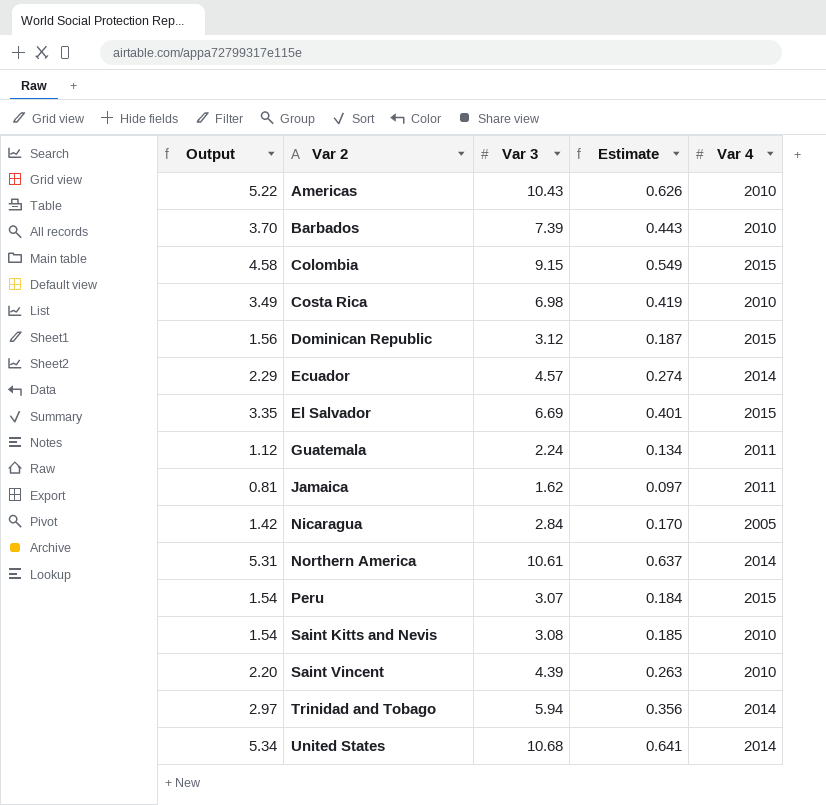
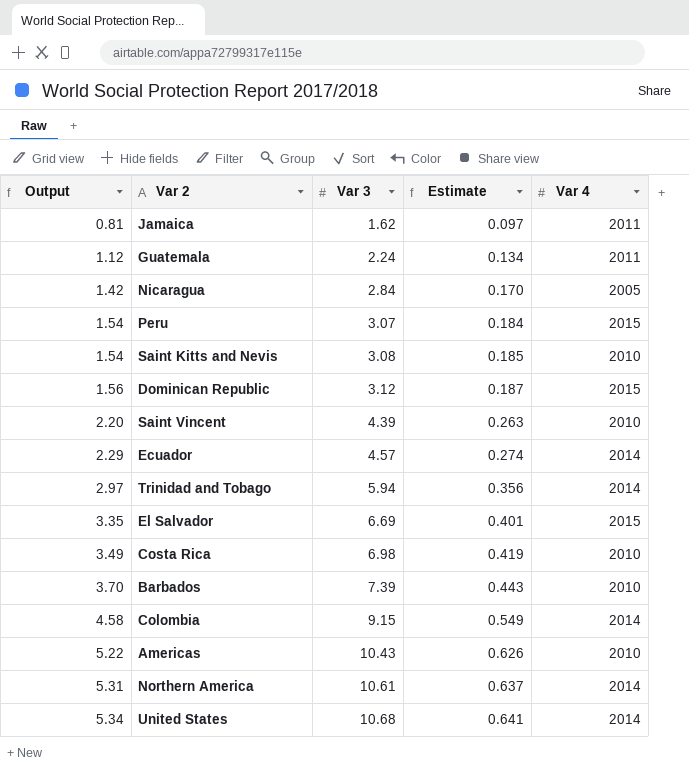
row order: Var 2 ascending -> Output ascending
Colombia | Var 4: 2015 -> 2014

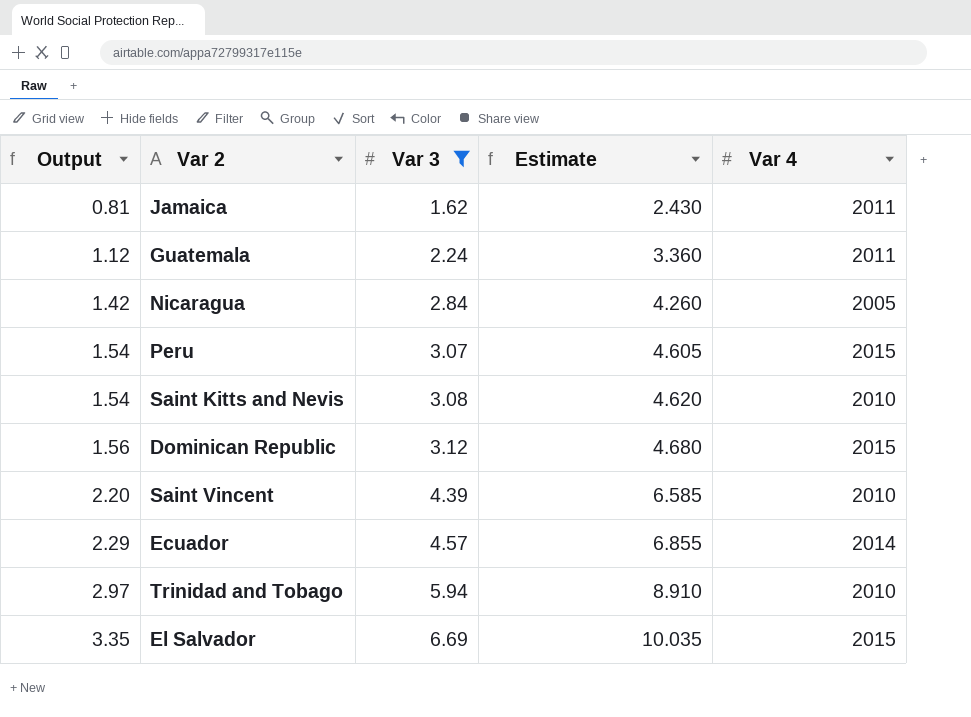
filter: none -> Var 3 <= 6.69
column Estimate | formula: [Var 3] * 0.06 -> [Var 3] * 1.5
Trinidad and Tobago | Var 4: 2014 -> 2010

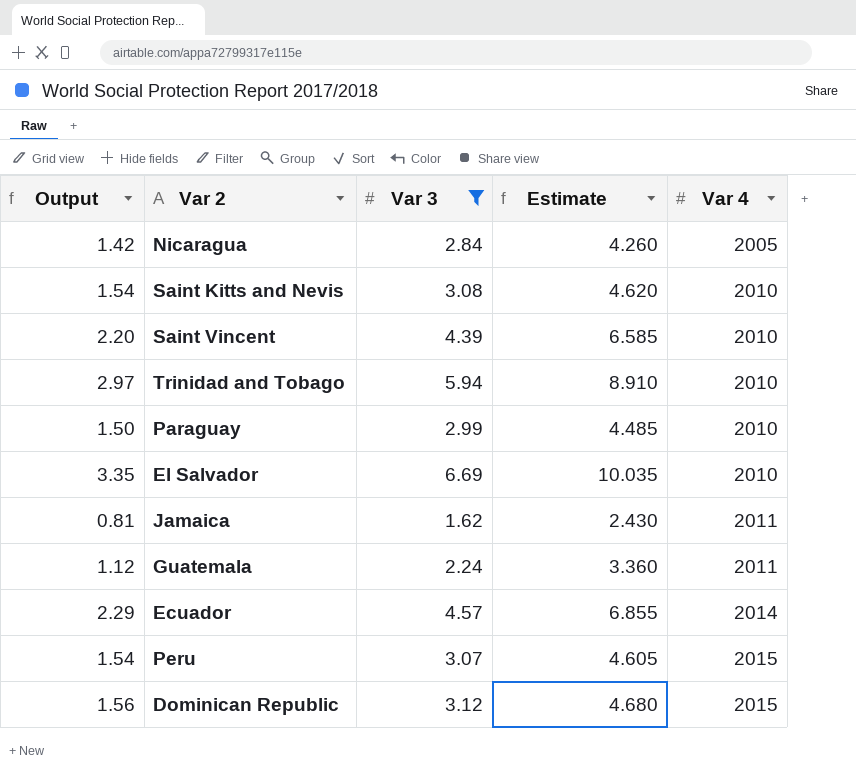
row order: Output ascending -> Var 4 ascending
row Paraguay: none -> 1.50 | 2.99 | 4.485 | 2010
El Salvador | Var 4: 2015 -> 2010

